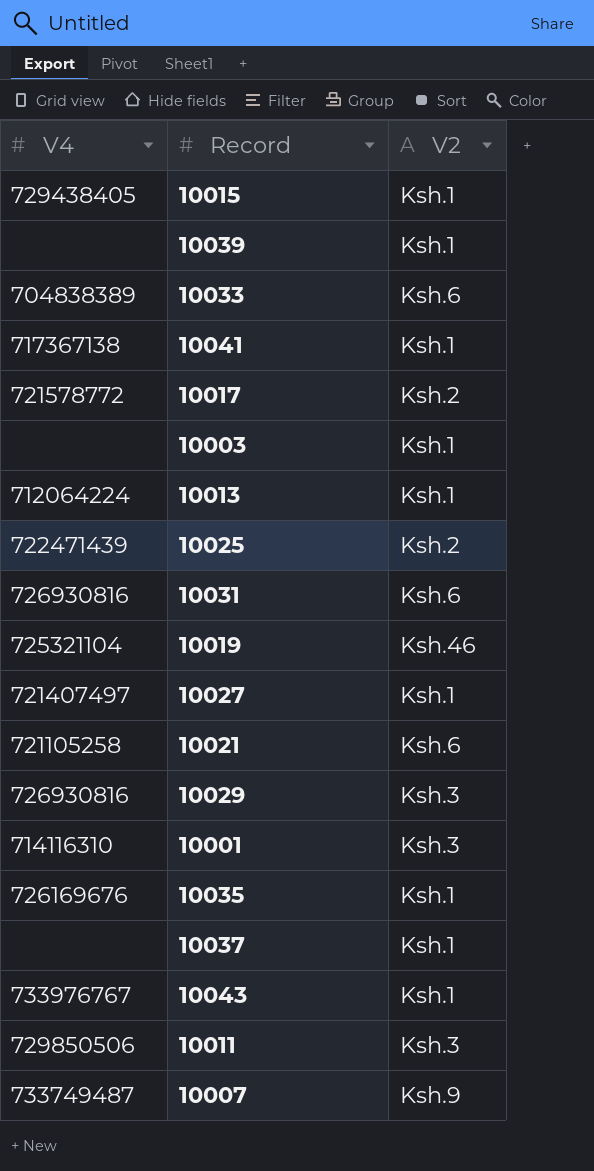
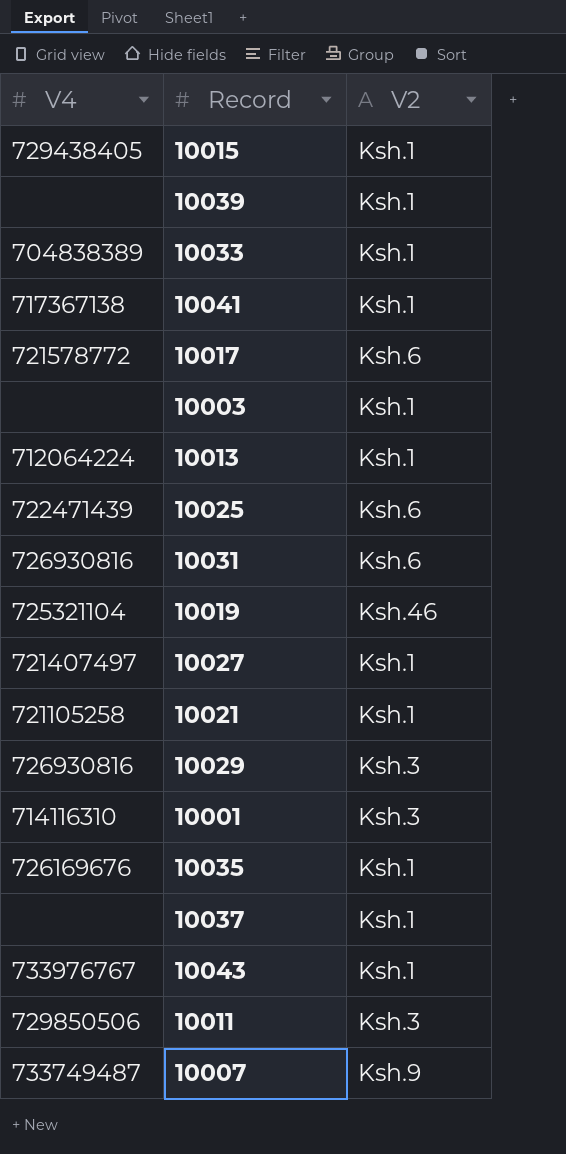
10033 | V2: Ksh.6 -> Ksh.1
10017 | V2: Ksh.2 -> Ksh.6
10025 | V2: Ksh.2 -> Ksh.6
10021 | V2: Ksh.6 -> Ksh.1

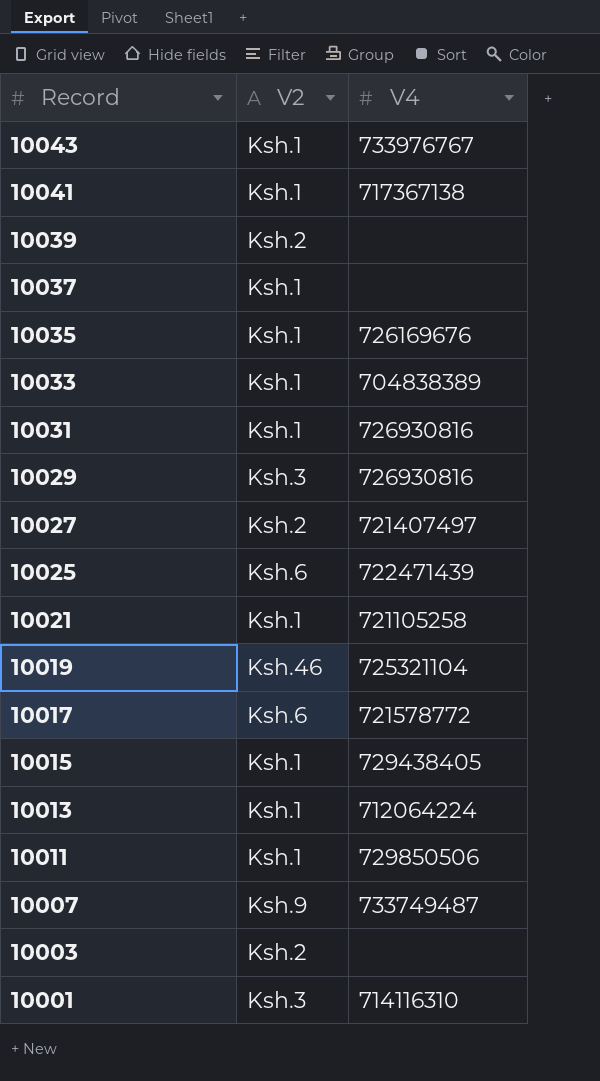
row order: none -> Record descending
column V4 | position: 1 -> 3
10039 | V2: Ksh.1 -> Ksh.2
10031 | V2: Ksh.6 -> Ksh.1
10027 | V2: Ksh.1 -> Ksh.2
10011 | V2: Ksh.3 -> Ksh.1
10003 | V2: Ksh.1 -> Ksh.2

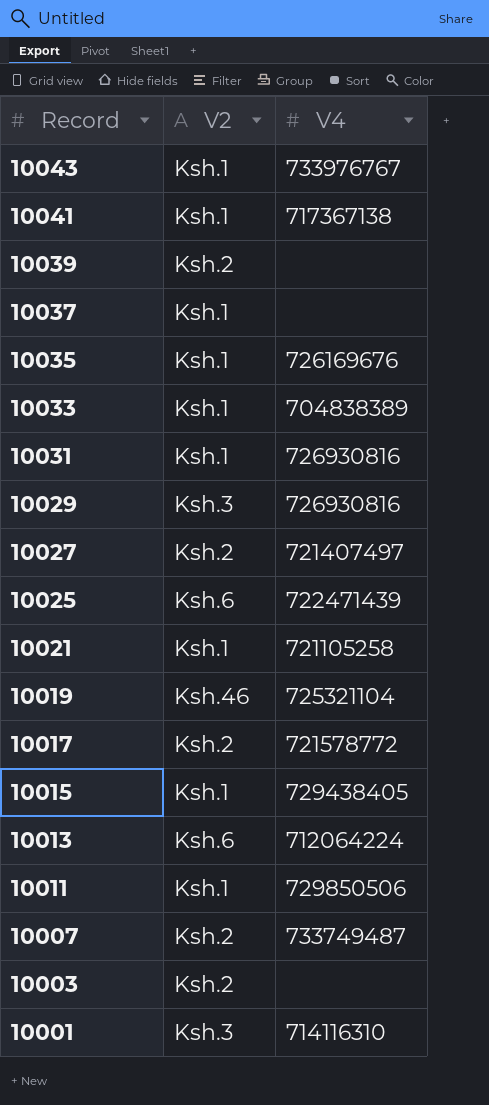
10017 | V2: Ksh.6 -> Ksh.2
10013 | V2: Ksh.1 -> Ksh.6
10007 | V2: Ksh.9 -> Ksh.2

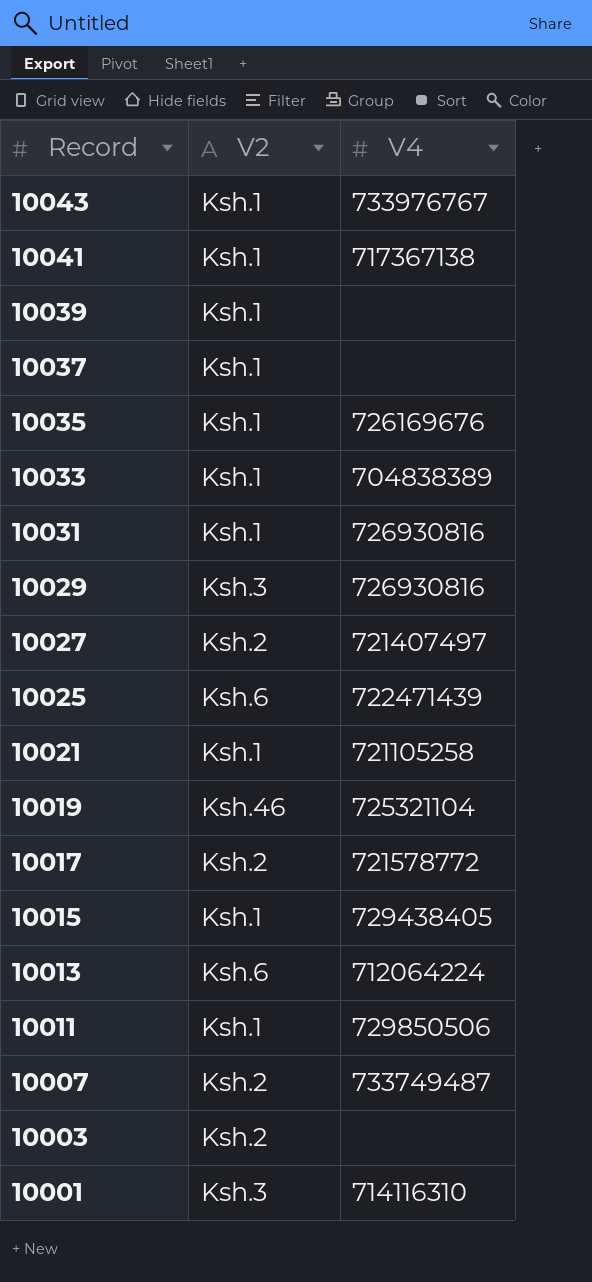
10039 | V2: Ksh.2 -> Ksh.1

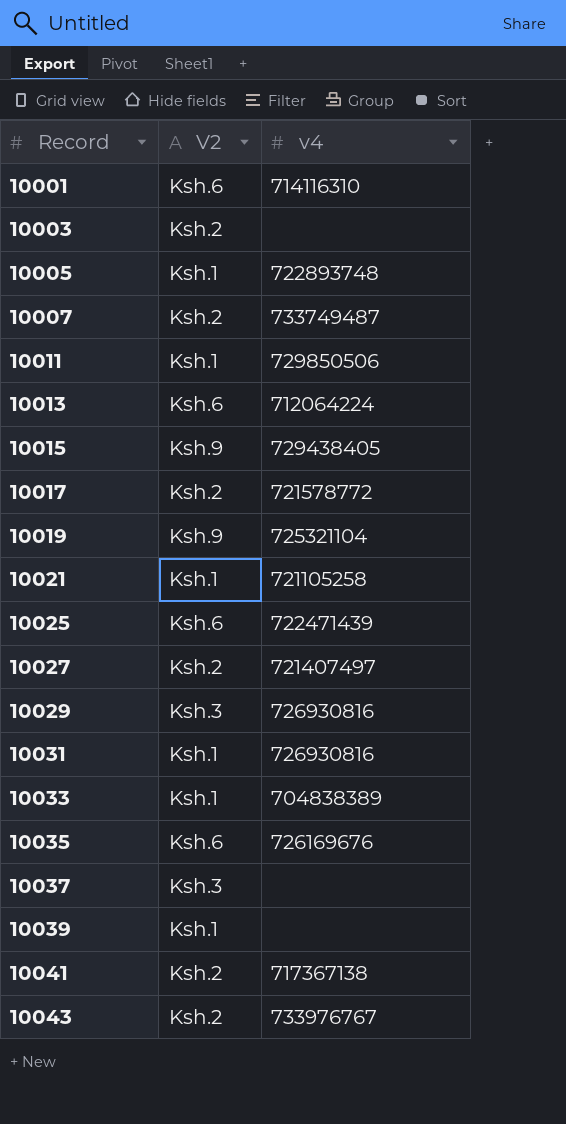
row order: Record descending -> Record ascending
column name: V4 -> v4
10001 | V2: Ksh.3 -> Ksh.6
row 10005: none -> Ksh.1 | 722893748
10015 | V2: Ksh.1 -> Ksh.9
10019 | V2: Ksh.46 -> Ksh.9
10035 | V2: Ksh.1 -> Ksh.6
10037 | V2: Ksh.1 -> Ksh.3
10041 | V2: Ksh.1 -> Ksh.2
10043 | V2: Ksh.1 -> Ksh.2

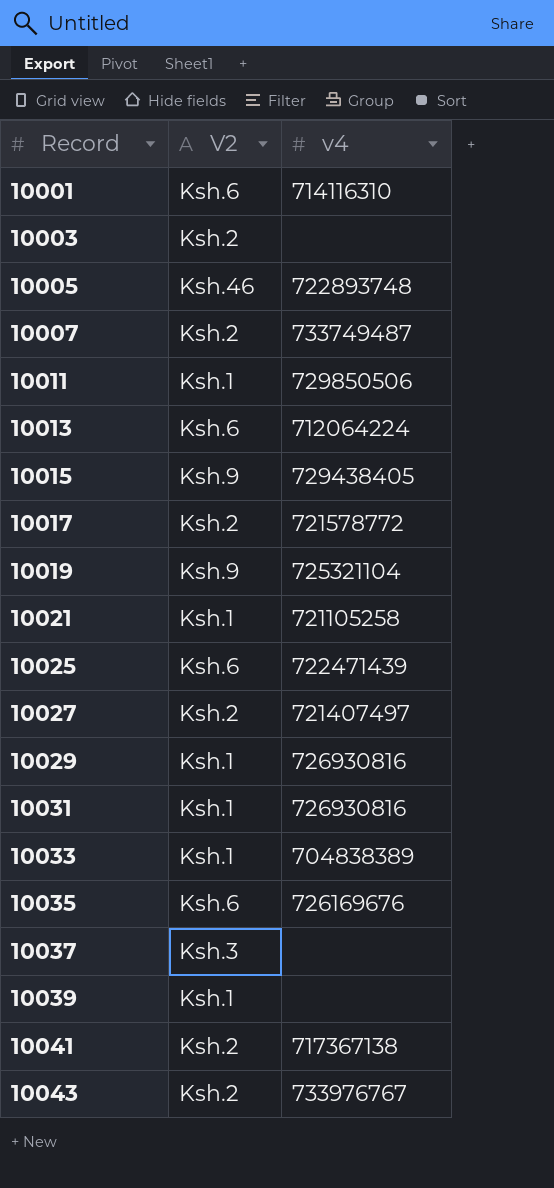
10005 | V2: Ksh.1 -> Ksh.46
10029 | V2: Ksh.3 -> Ksh.1

